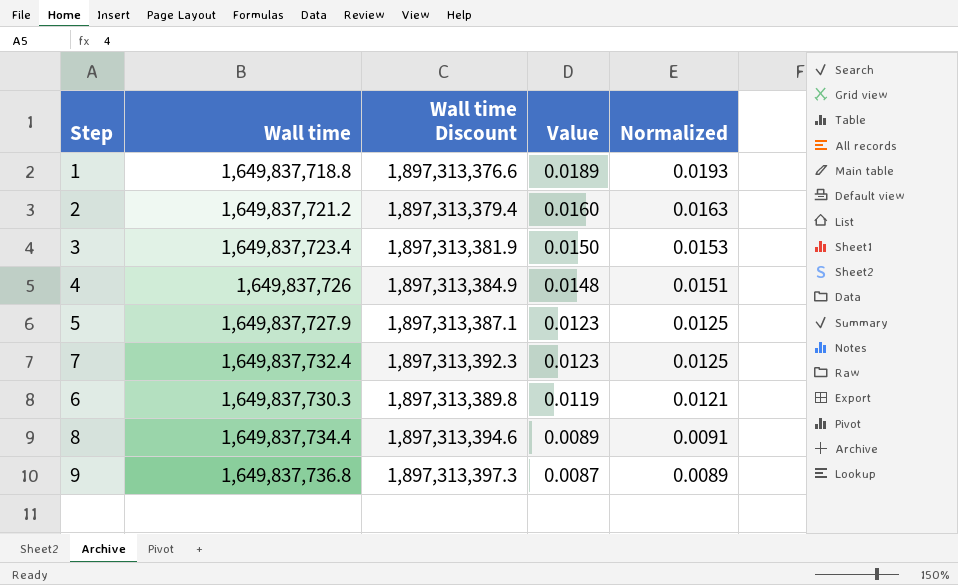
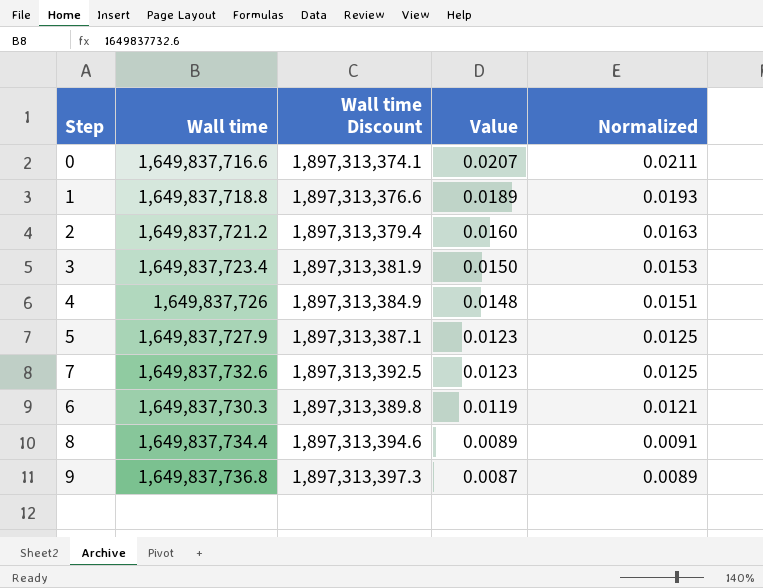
row 0: none -> 1,649,837,716.6 | 1,897,313,374.1 | 0.0207 | 0.0211
7 | Wall time: 1,649,837,732.4 -> 1,649,837,732.6
7 | Wall time Discount: 1,897,313,392.3 -> 1,897,313,392.5

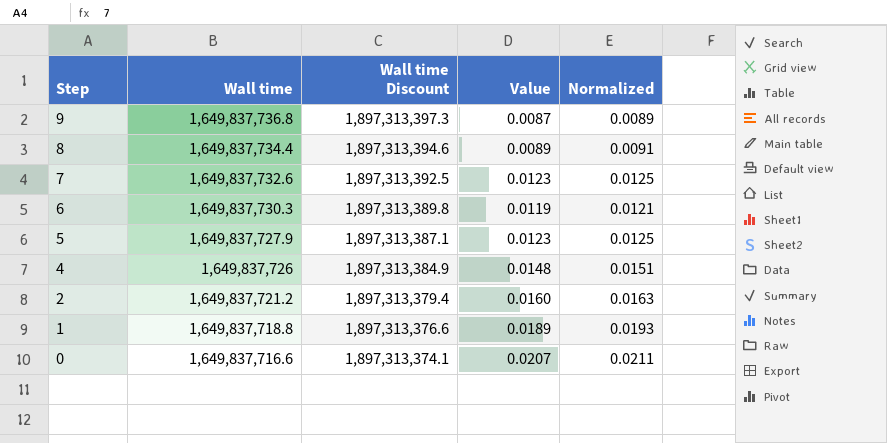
row order: Value descending -> Step descending
row 3: 1,649,837,723.4 | 1,897,313,381.9 | 0.0150 | 0.0153 -> none

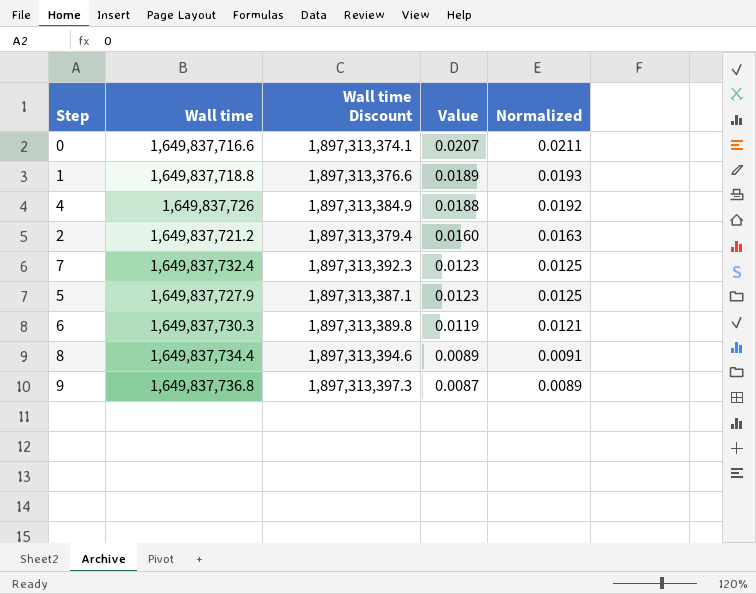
row order: Step descending -> Value descending
4 | Value: 0.0148 -> 0.0188
4 | Normalized: 0.0151 -> 0.0192
7 | Wall time: 1,649,837,732.6 -> 1,649,837,732.4
7 | Wall time Discount: 1,897,313,392.5 -> 1,897,313,392.3

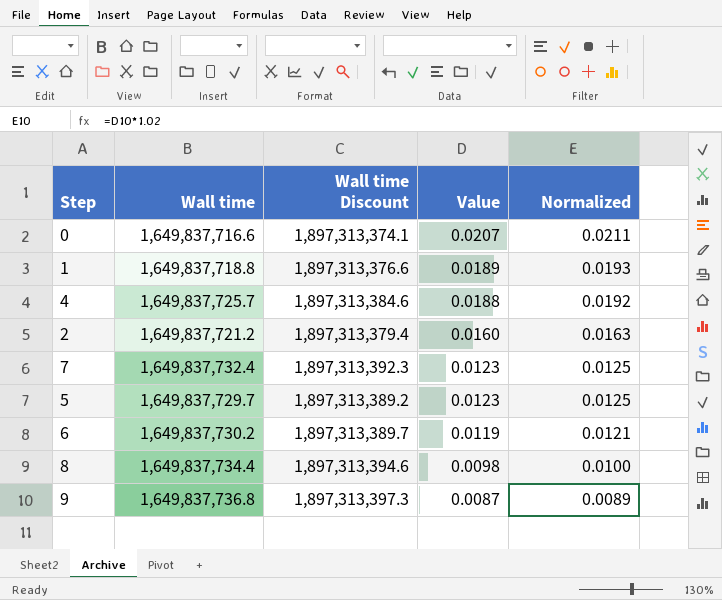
4 | Wall time: 1,649,837,726 -> 1,649,837,725.7
4 | Wall time Discount: 1,897,313,384.9 -> 1,897,313,384.6
5 | Wall time: 1,649,837,727.9 -> 1,649,837,729.7
5 | Wall time Discount: 1,897,313,387.1 -> 1,897,313,389.2
6 | Wall time: 1,649,837,730.3 -> 1,649,837,730.2
6 | Wall time Discount: 1,897,313,389.8 -> 1,897,313,389.7
8 | Value: 0.0089 -> 0.0098
8 | Normalized: 0.0091 -> 0.0100

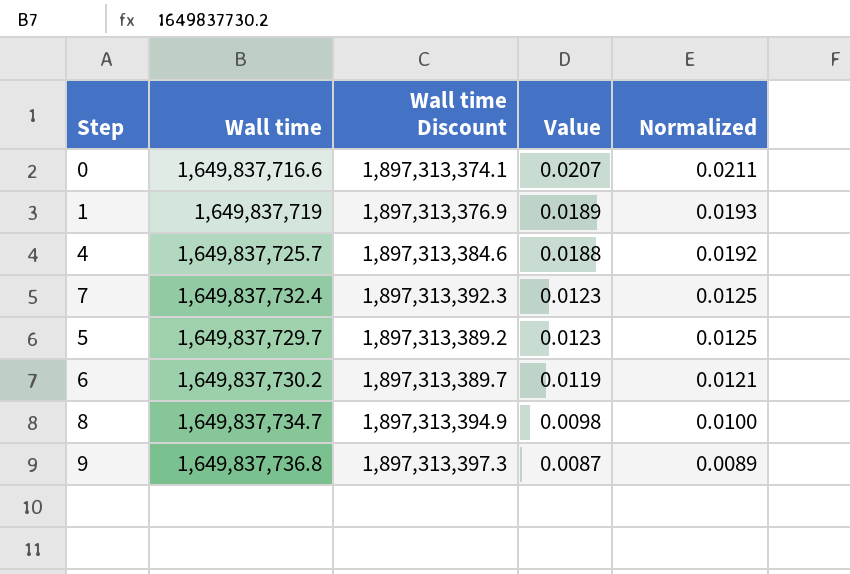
row 2: 1,649,837,721.2 | 1,897,313,379.4 | 0.0160 | 0.0163 -> none
1 | Wall time: 1,649,837,718.8 -> 1,649,837,719
1 | Wall time Discount: 1,897,313,376.6 -> 1,897,313,376.9
8 | Wall time: 1,649,837,734.4 -> 1,649,837,734.7
8 | Wall time Discount: 1,897,313,394.6 -> 1,897,313,394.9

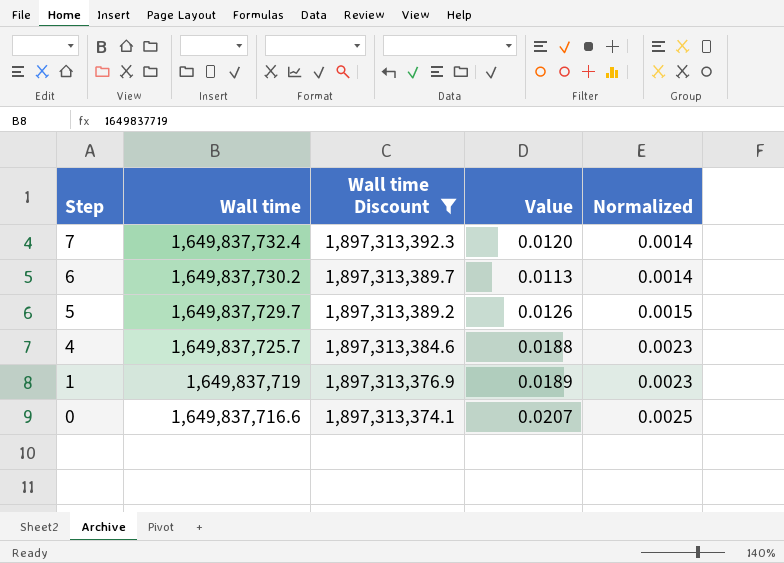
filter: none -> Wall time Discount <= 1,897,313,392.3
row order: Value descending -> Step descending
column Normalized | formula: [Value] * 1.02 -> [Value] * 0.12
7 | Value: 0.0123 -> 0.0120
6 | Value: 0.0119 -> 0.0113
5 | Value: 0.0123 -> 0.0126

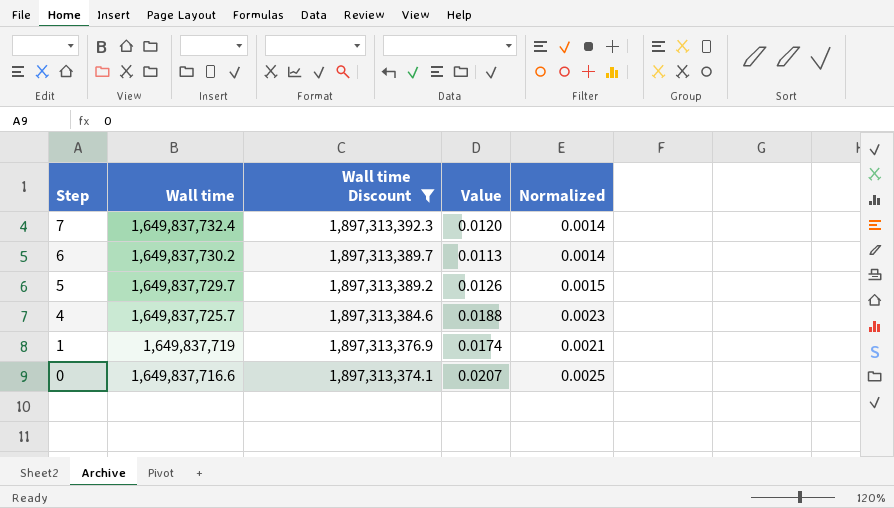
1 | Value: 0.0189 -> 0.0174
1 | Normalized: 0.0023 -> 0.0021

